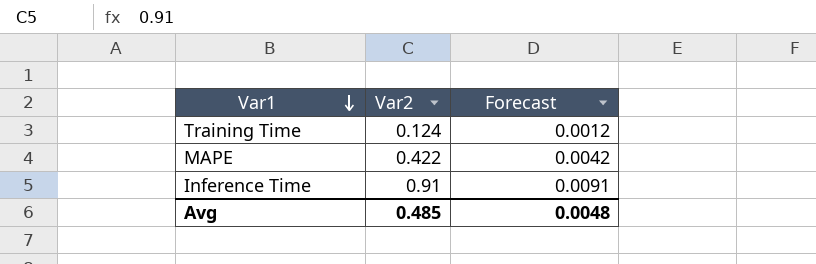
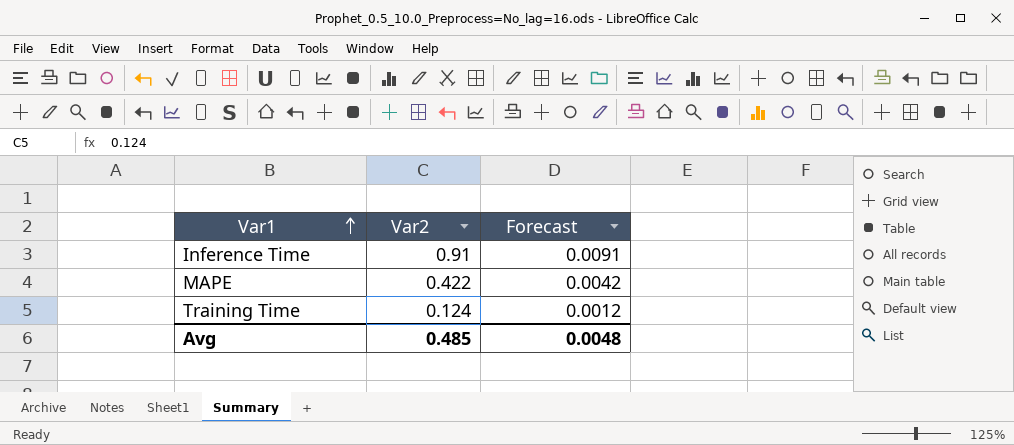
row order: Var1 descending -> Var1 ascending

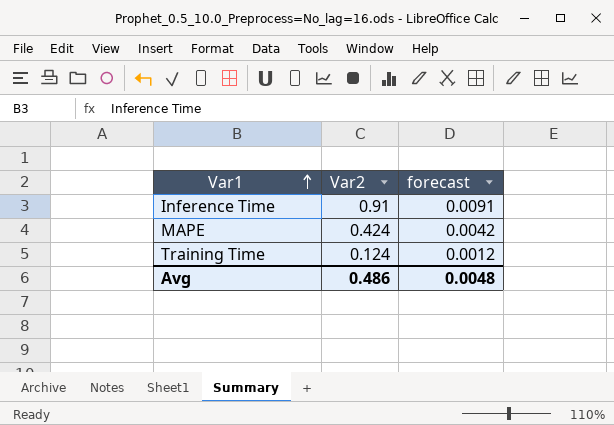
column name: Forecast -> forecast
MAPE | Var2: 0.422 -> 0.424
Avg | Var2: 0.485 -> 0.486

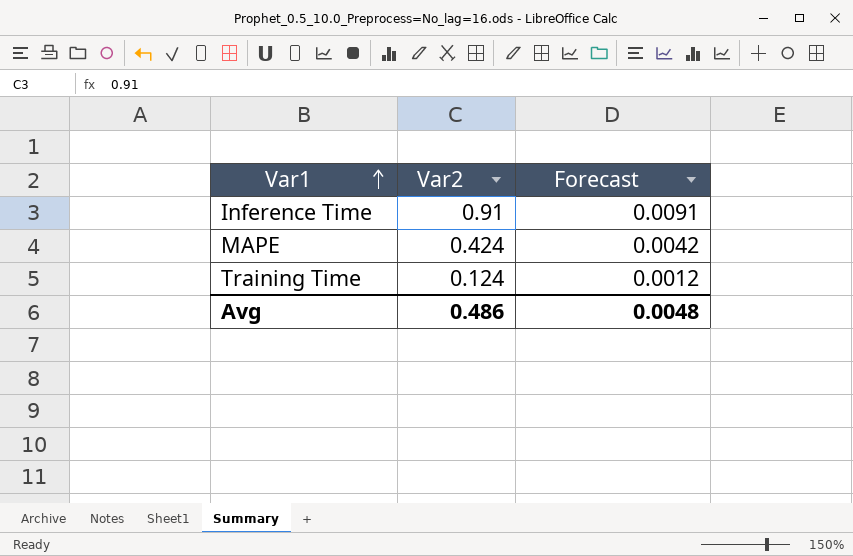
column name: forecast -> Forecast

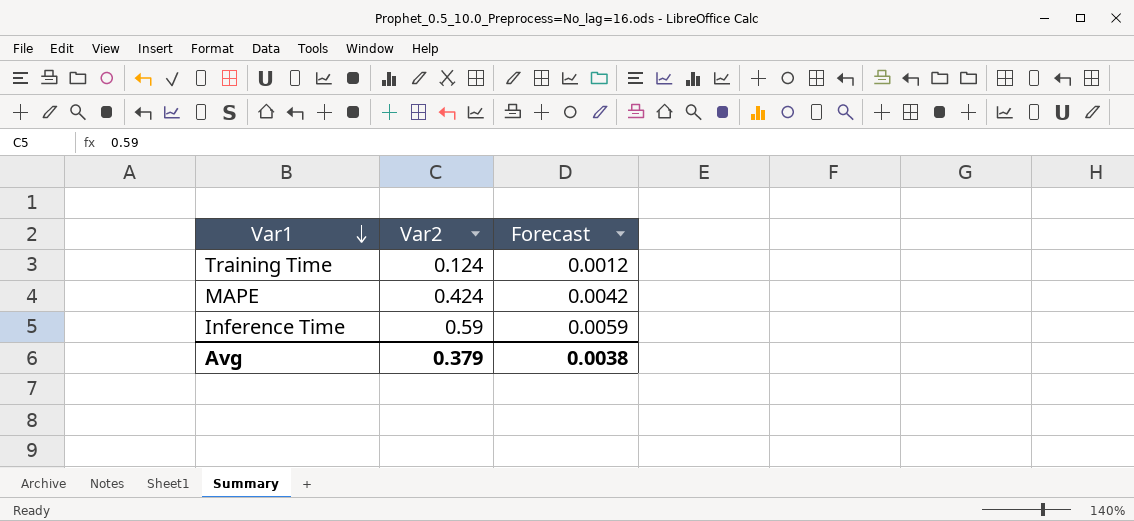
row order: Var1 ascending -> Var1 descending
Inference Time | Var2: 0.91 -> 0.59
Inference Time | Forecast: 0.0091 -> 0.0059
Avg | Var2: 0.486 -> 0.379
Avg | Forecast: 0.0048 -> 0.0038

